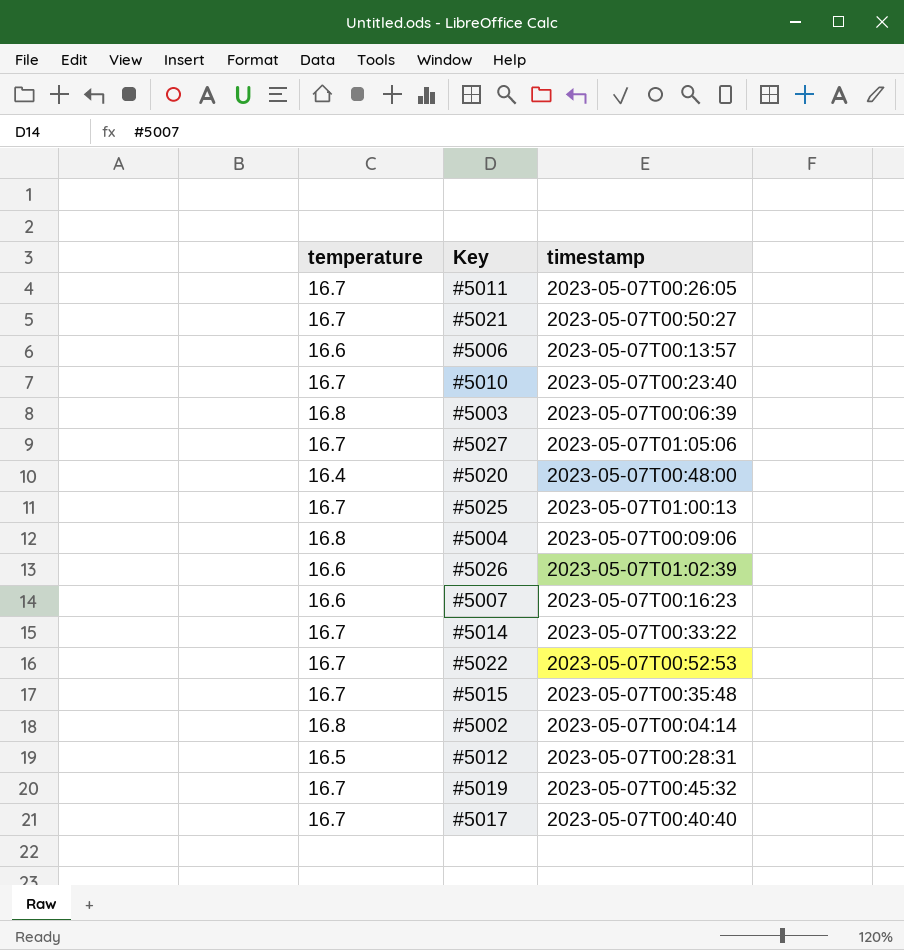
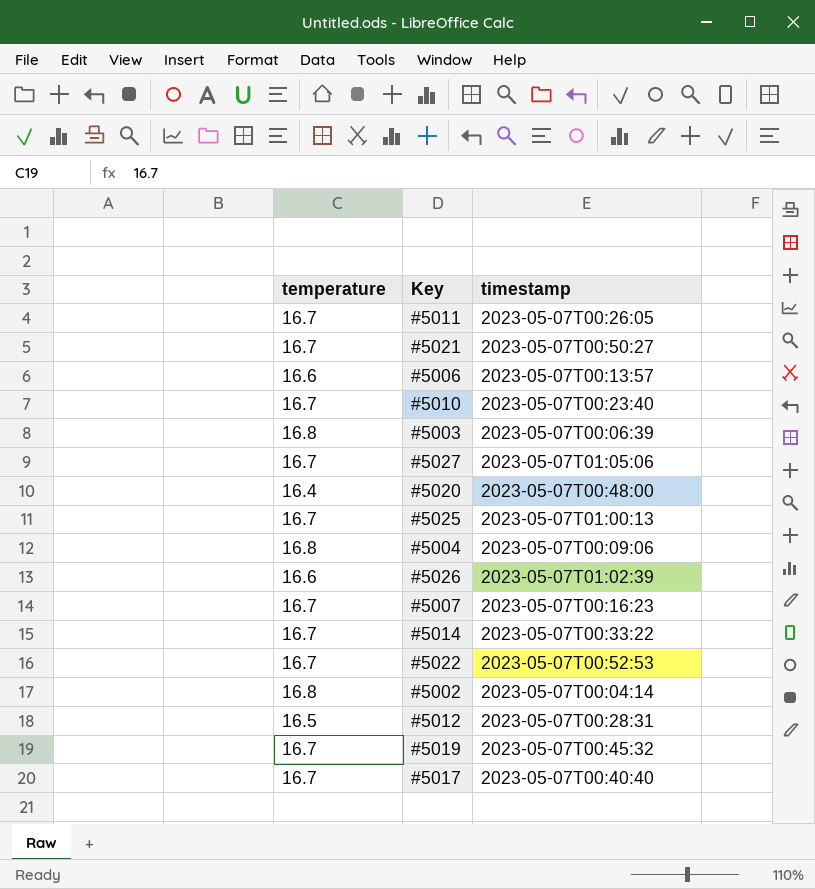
row #5015: 16.7 | 2023-05-07T00:35:48 -> none
#5007 | temperature: 16.6 -> 16.7

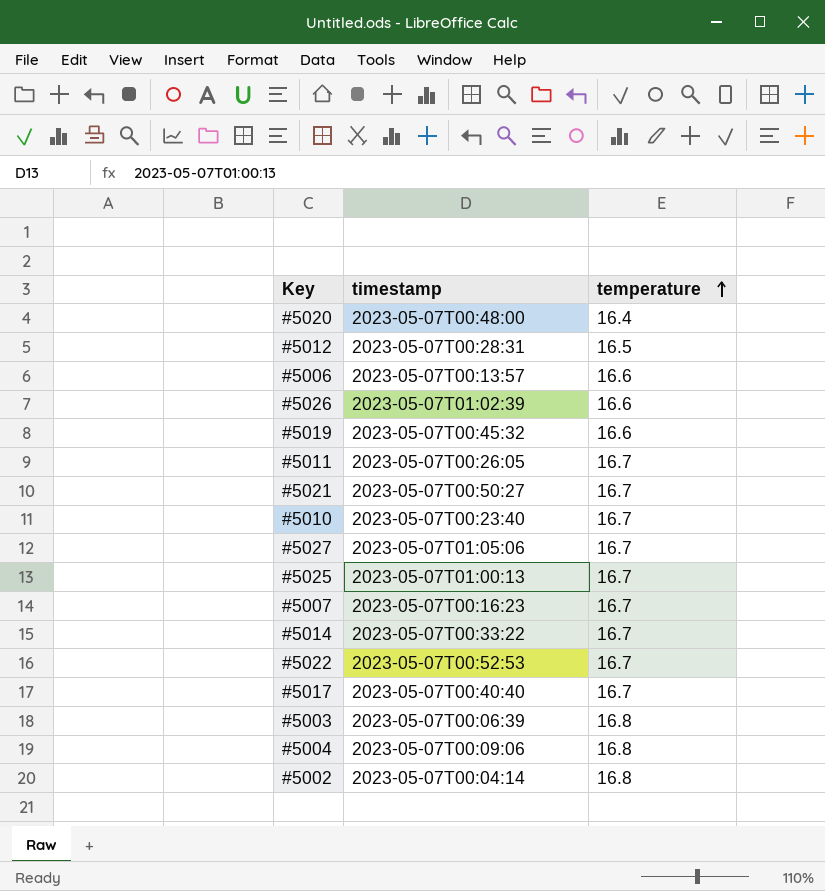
row order: none -> temperature ascending
column temperature | position: 1 -> 3
#5019 | temperature: 16.7 -> 16.6

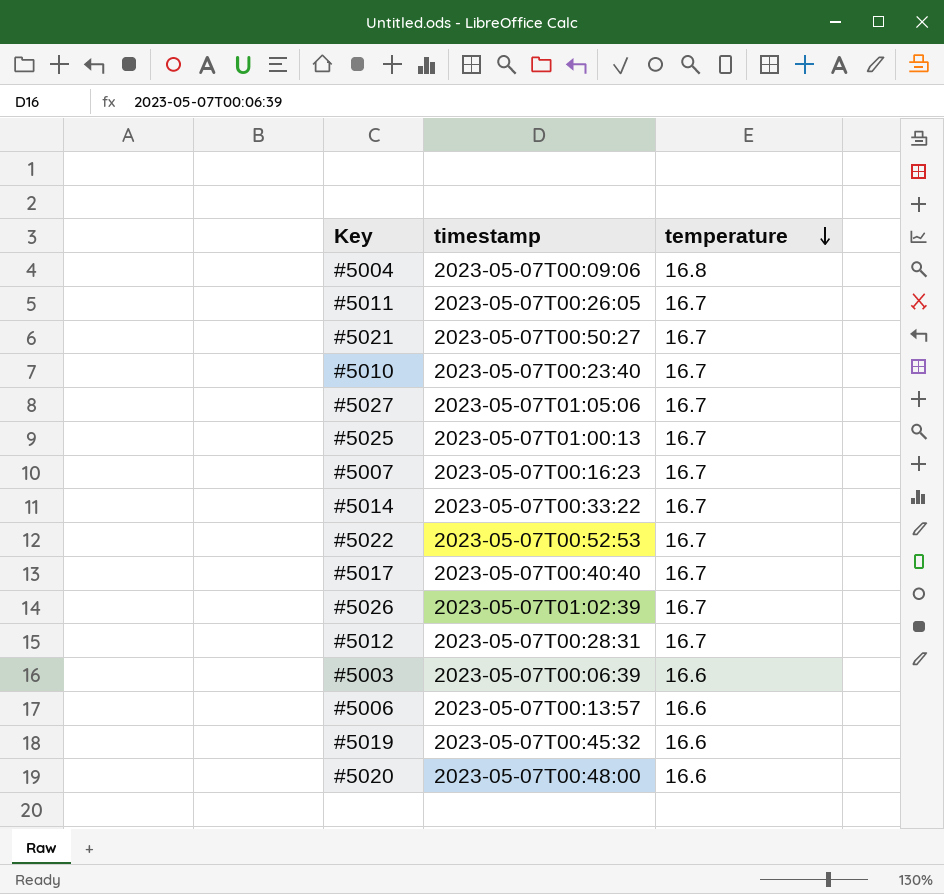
row order: temperature ascending -> temperature descending
row #5002: 2023-05-07T00:04:14 | 16.8 -> none
#5026 | temperature: 16.6 -> 16.7
#5012 | temperature: 16.5 -> 16.7
#5003 | temperature: 16.8 -> 16.6
#5020 | temperature: 16.4 -> 16.6

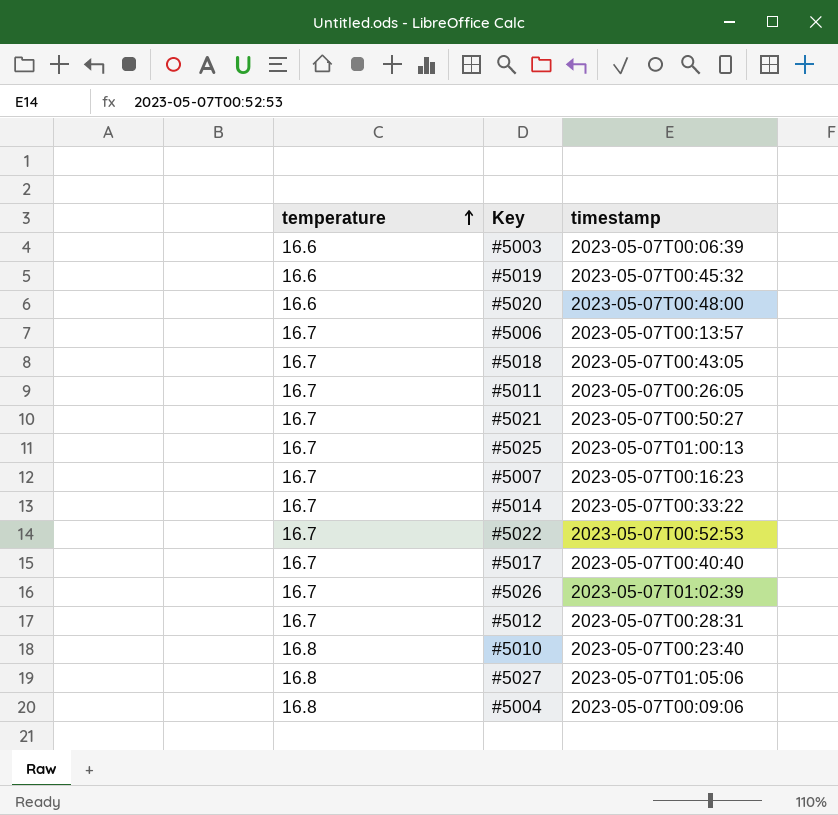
row order: temperature descending -> temperature ascending
column temperature | position: 3 -> 1
#5006 | temperature: 16.6 -> 16.7
row #5018: none -> 16.7 | 2023-05-07T00:43:05
#5010 | temperature: 16.7 -> 16.8
#5027 | temperature: 16.7 -> 16.8

